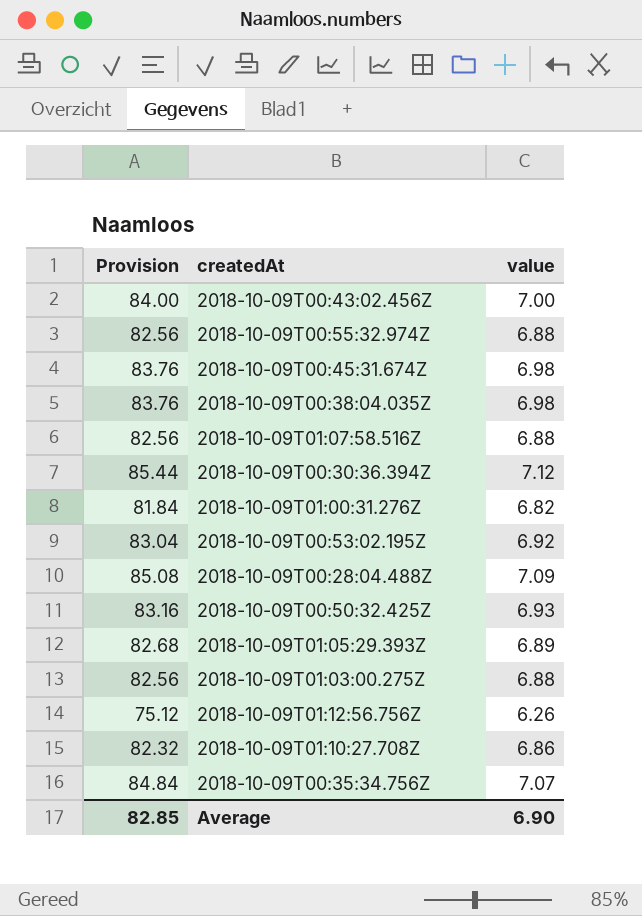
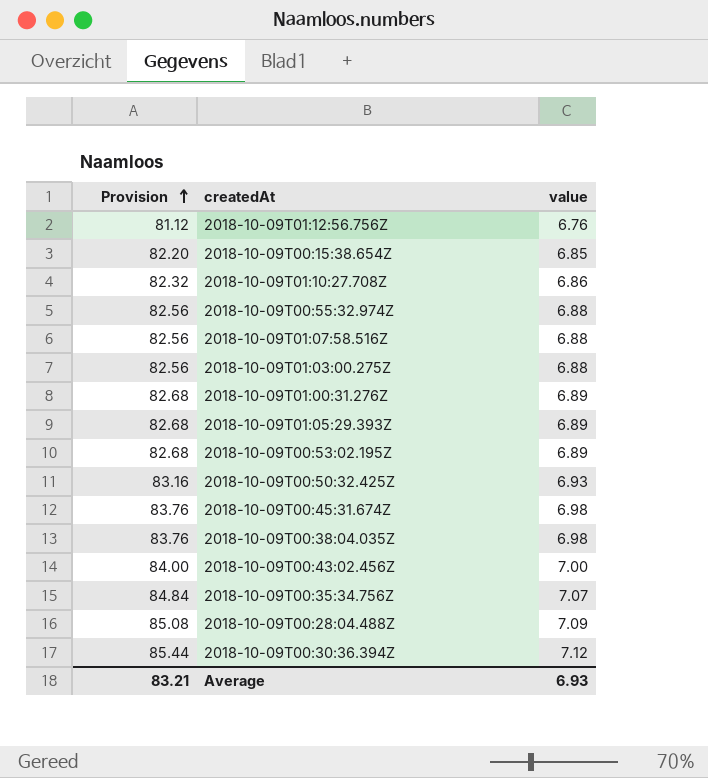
row order: none -> Provision ascending
2018-10-09T01:12:56.756Z | Provision: 75.12 -> 81.12
2018-10-09T01:12:56.756Z | value: 6.26 -> 6.76
row 2018-10-09T00:15:38.654Z: none -> 82.20 | 6.85
2018-10-09T01:00:31.276Z | Provision: 81.84 -> 82.68
2018-10-09T01:00:31.276Z | value: 6.82 -> 6.89
2018-10-09T00:53:02.195Z | Provision: 83.04 -> 82.68
2018-10-09T00:53:02.195Z | value: 6.92 -> 6.89
Average | Provision: 82.85 -> 83.21
Average | value: 6.90 -> 6.93

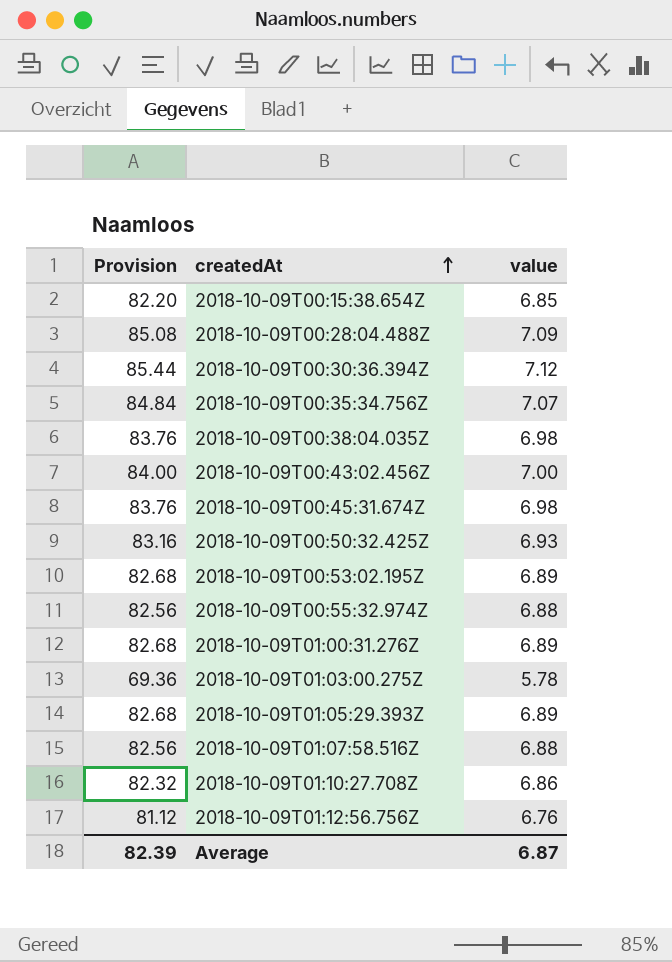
row order: Provision ascending -> createdAt ascending
2018-10-09T01:03:00.275Z | Provision: 82.56 -> 69.36
2018-10-09T01:03:00.275Z | value: 6.88 -> 5.78
Average | Provision: 83.21 -> 82.39
Average | value: 6.93 -> 6.87

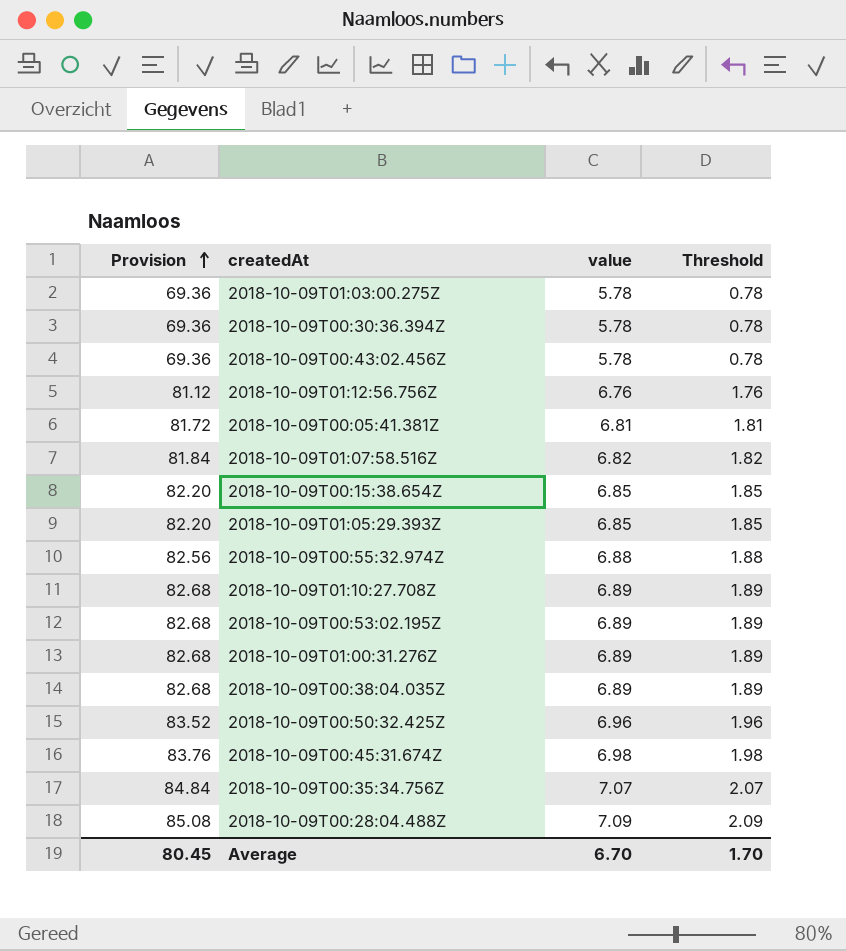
row order: createdAt ascending -> Provision ascending
column Threshold | formula: none -> [value] - 5
2018-10-09T00:30:36.394Z | Provision: 85.44 -> 69.36
2018-10-09T00:30:36.394Z | value: 7.12 -> 5.78
2018-10-09T00:43:02.456Z | Provision: 84.00 -> 69.36
2018-10-09T00:43:02.456Z | value: 7.00 -> 5.78
row 2018-10-09T00:05:41.381Z: none -> 81.72 | 6.81 | 1.81
2018-10-09T01:07:58.516Z | Provision: 82.56 -> 81.84
2018-10-09T01:07:58.516Z | value: 6.88 -> 6.82
2018-10-09T01:05:29.393Z | Provision: 82.68 -> 82.20
2018-10-09T01:05:29.393Z | value: 6.89 -> 6.85
2018-10-09T01:10:27.708Z | Provision: 82.32 -> 82.68
2018-10-09T01:10:27.708Z | value: 6.86 -> 6.89
2018-10-09T00:38:04.035Z | Provision: 83.76 -> 82.68
2018-10-09T00:38:04.035Z | value: 6.98 -> 6.89
2018-10-09T00:50:32.425Z | Provision: 83.16 -> 83.52
2018-10-09T00:50:32.425Z | value: 6.93 -> 6.96
Average | Provision: 82.39 -> 80.45
Average | value: 6.87 -> 6.70

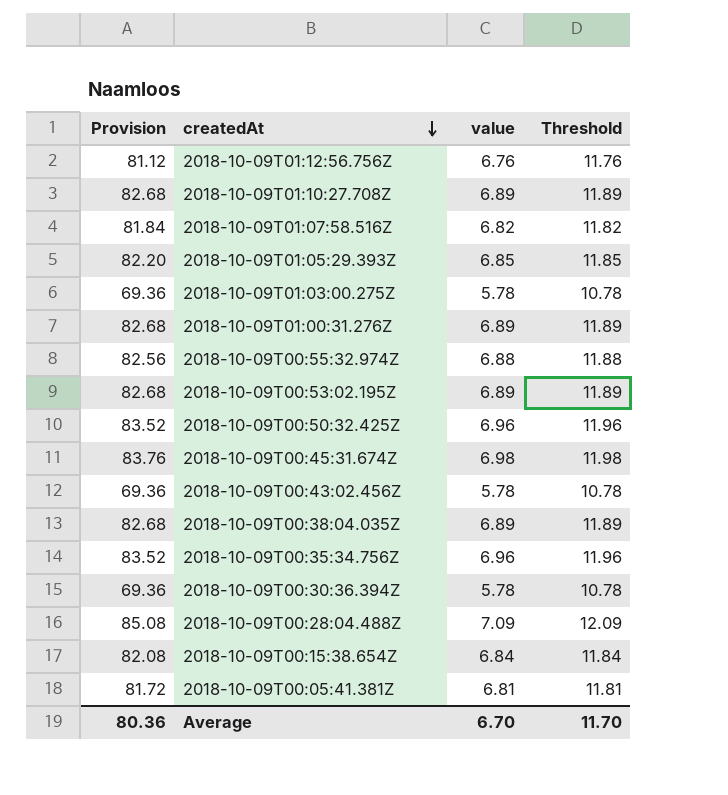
row order: Provision ascending -> createdAt descending
column Threshold | formula: [value] - 5 -> [value] + 5
2018-10-09T00:35:34.756Z | Provision: 84.84 -> 83.52
2018-10-09T00:35:34.756Z | value: 7.07 -> 6.96
2018-10-09T00:15:38.654Z | Provision: 82.20 -> 82.08
2018-10-09T00:15:38.654Z | value: 6.85 -> 6.84
Average | Provision: 80.45 -> 80.36
Average | Threshold: 1.70 -> 11.70

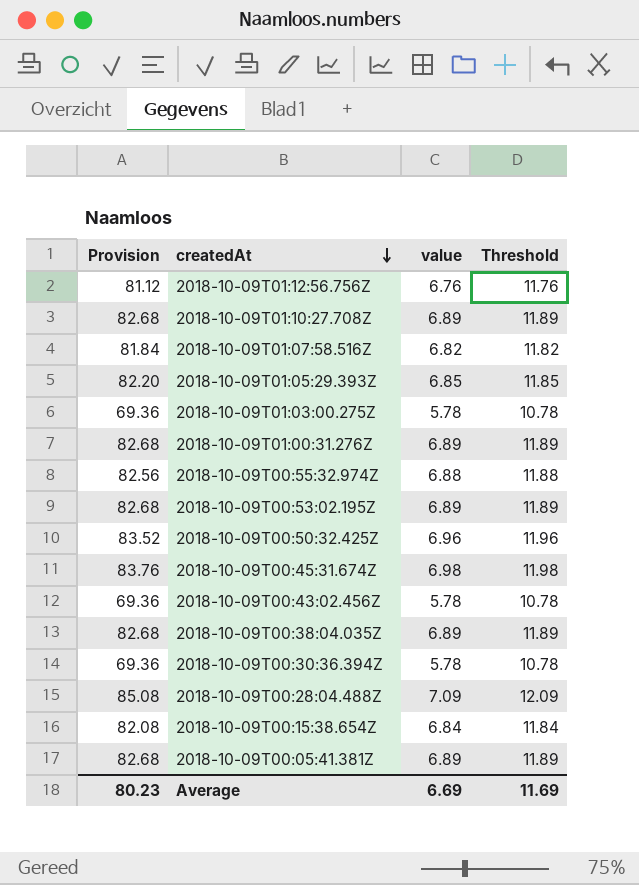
row 2018-10-09T00:35:34.756Z: 83.52 | 6.96 | 11.96 -> none
2018-10-09T00:05:41.381Z | Provision: 81.72 -> 82.68
2018-10-09T00:05:41.381Z | value: 6.81 -> 6.89
2018-10-09T00:05:41.381Z | Threshold: 11.81 -> 11.89
Average | Provision: 80.36 -> 80.23
Average | value: 6.70 -> 6.69
Average | Threshold: 11.70 -> 11.69

